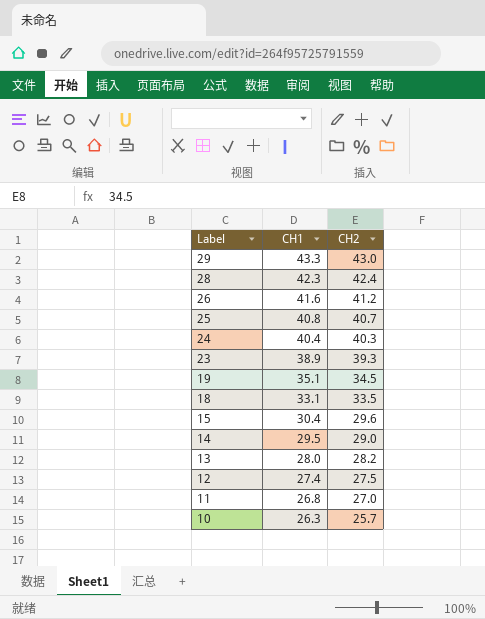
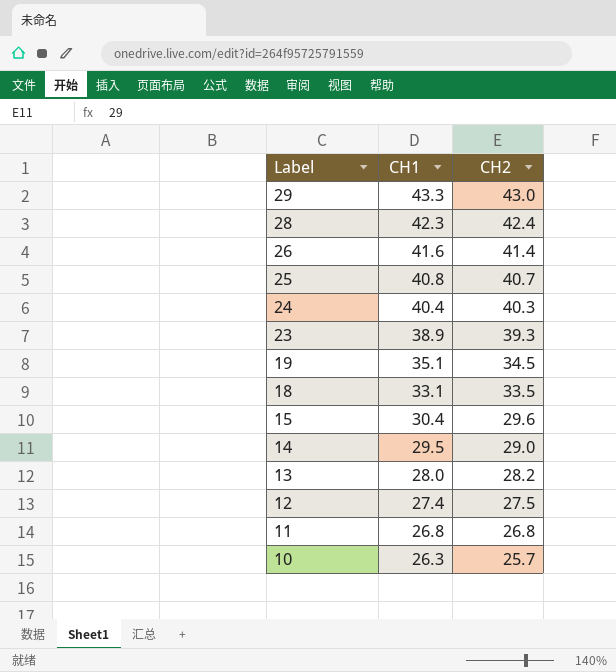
26 | CH2: 41.2 -> 41.4
11 | CH2: 27.0 -> 26.8

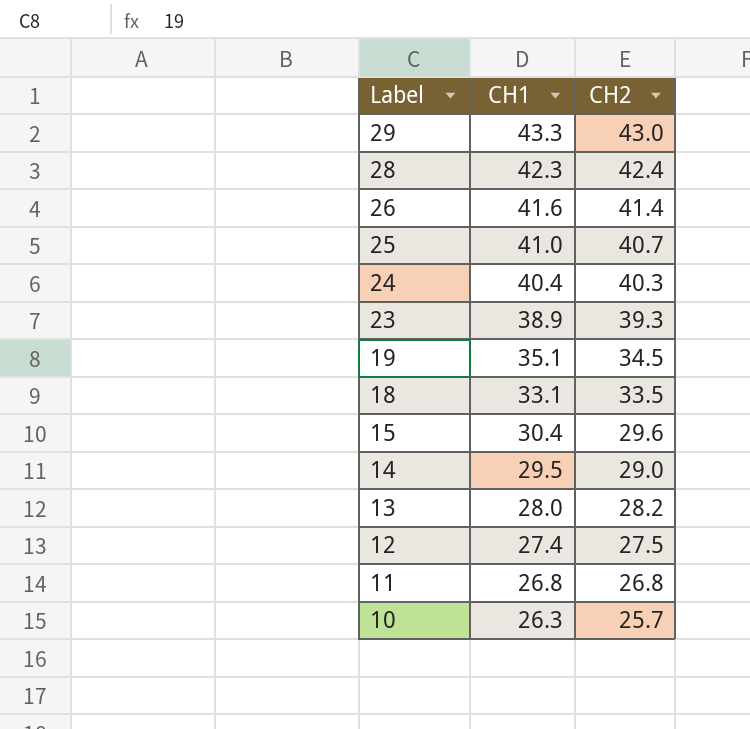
25 | CH1: 40.8 -> 41.0

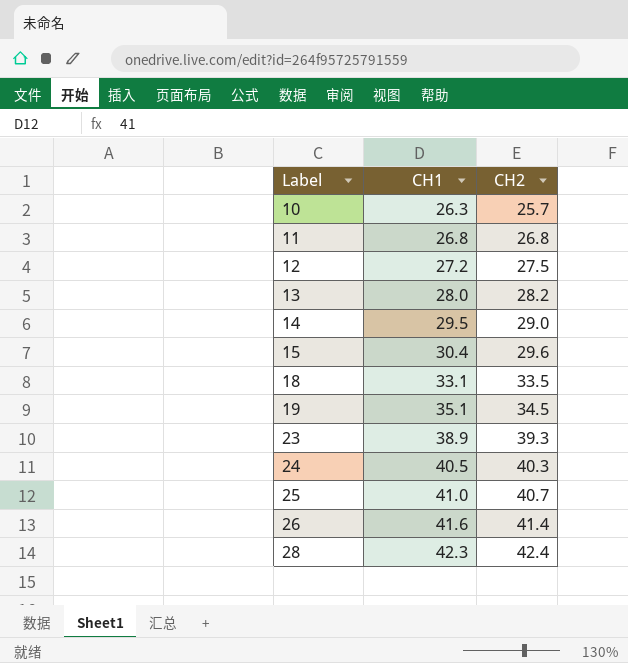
row order: Label descending -> Label ascending
row 29: 43.3 | 43.0 -> none
12 | CH1: 27.4 -> 27.2
24 | CH1: 40.4 -> 40.5

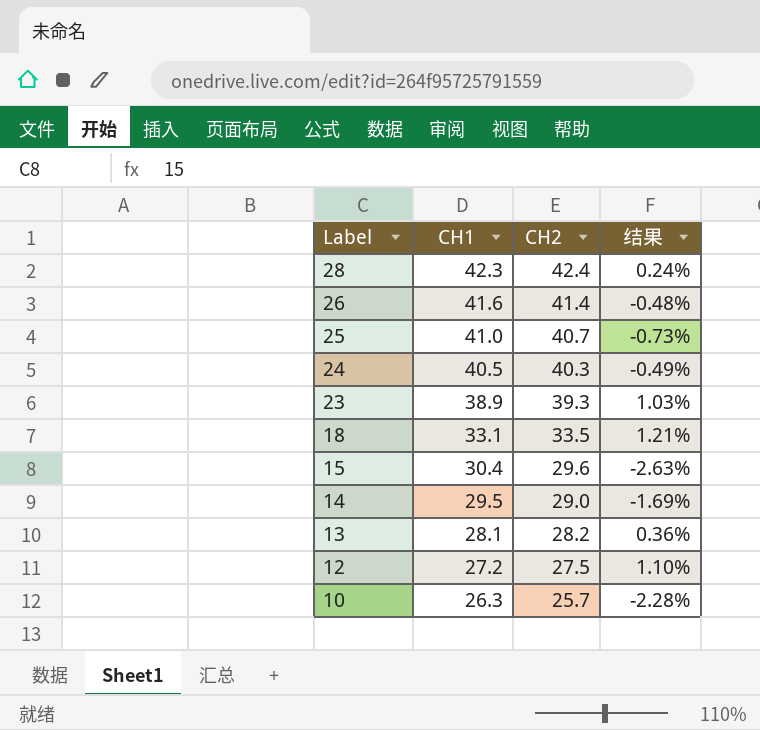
row order: Label ascending -> Label descending
column 结果 | formula: none -> ([CH2] - [CH1]) / [CH1]
row 11: 26.8 | 26.8 -> none
row 19: 35.1 | 34.5 -> none
13 | CH1: 28.0 -> 28.1

